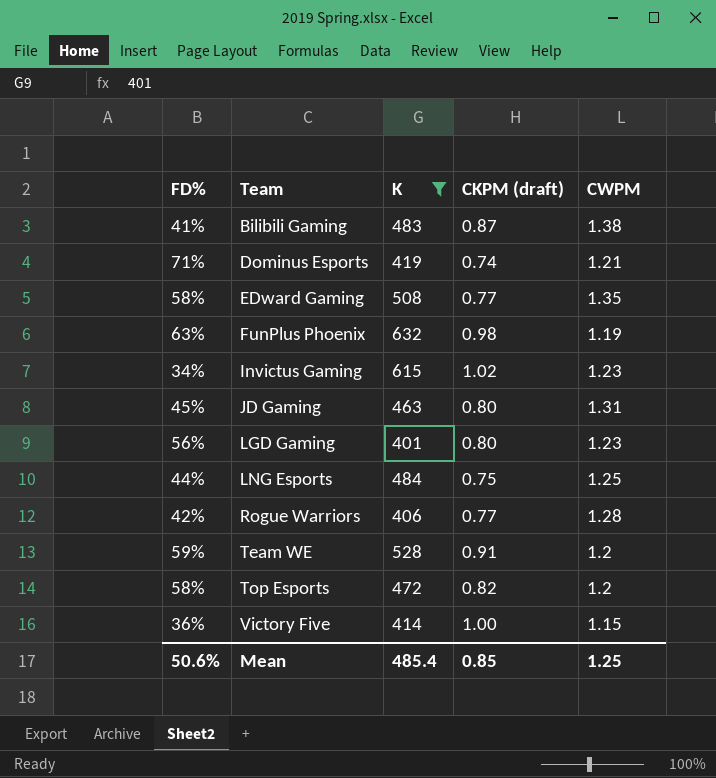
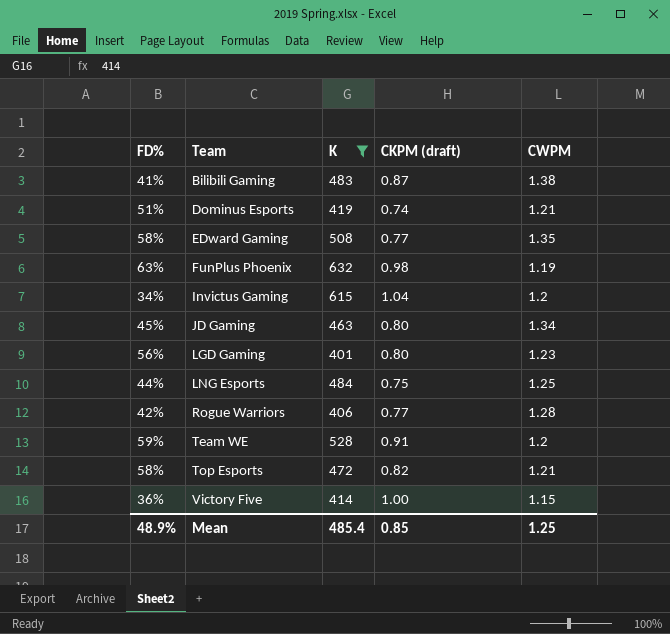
Dominus Esports | FD%: 71% -> 51%
Invictus Gaming | CKPM (draft): 1.02 -> 1.04
Invictus Gaming | CWPM: 1.23 -> 1.2
JD Gaming | CWPM: 1.31 -> 1.34
Top Esports | CWPM: 1.2 -> 1.21
Mean | FD%: 50.6% -> 48.9%

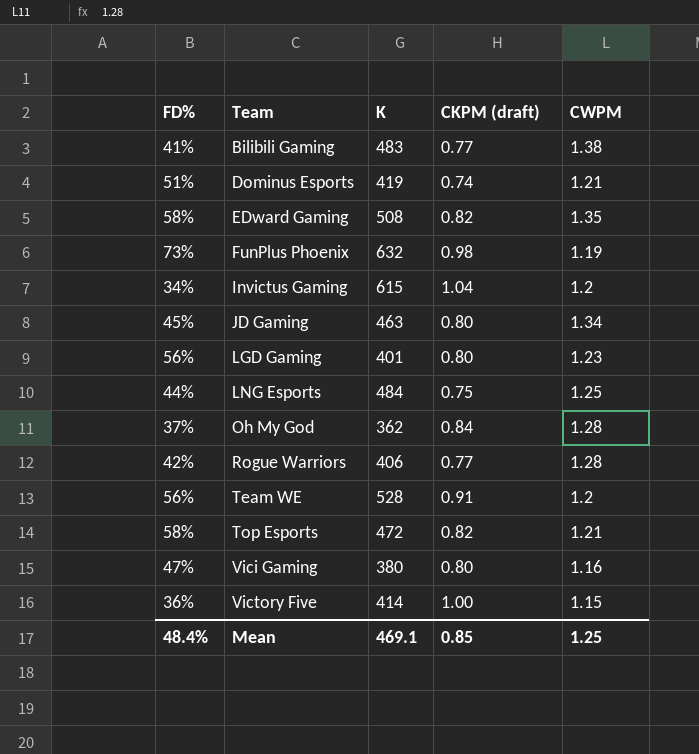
filter: K >= 401 -> none
Bilibili Gaming | CKPM (draft): 0.87 -> 0.77
EDward Gaming | CKPM (draft): 0.77 -> 0.82
FunPlus Phoenix | FD%: 63% -> 73%
Team WE | FD%: 59% -> 56%
Mean | FD%: 48.9% -> 48.4%
Mean | K: 485.4 -> 469.1

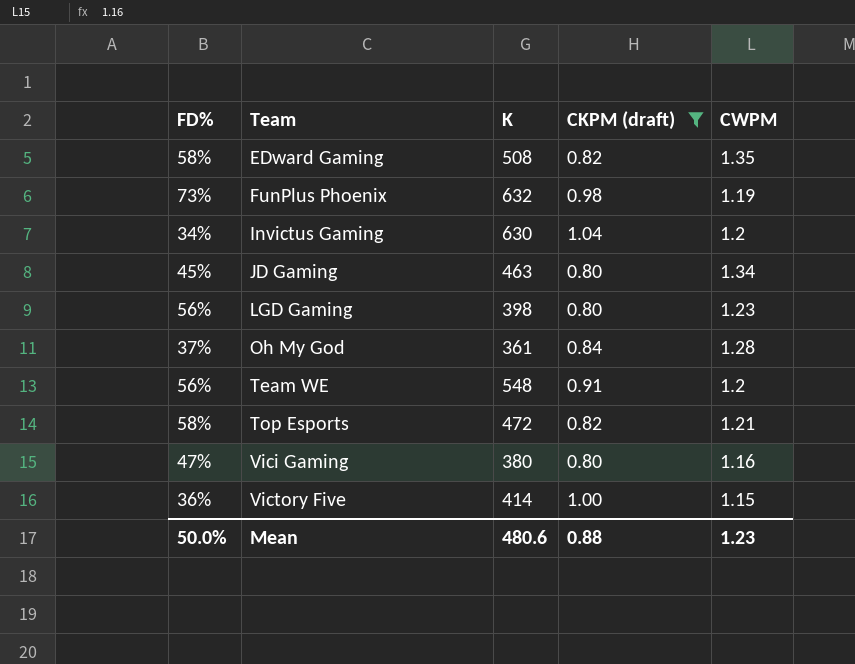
filter: none -> CKPM (draft) >= 0.80
Invictus Gaming | K: 615 -> 630
LGD Gaming | K: 401 -> 398
Oh My God | K: 362 -> 361
Team WE | K: 528 -> 548
Mean | FD%: 48.4% -> 50.0%
Mean | K: 469.1 -> 480.6
Mean | CKPM (draft): 0.85 -> 0.88
Mean | CWPM: 1.25 -> 1.23

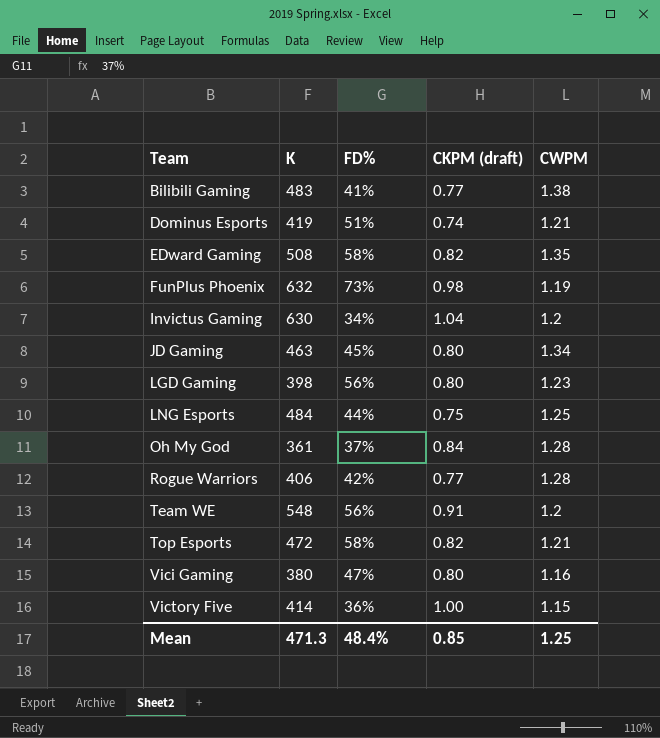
filter: CKPM (draft) >= 0.80 -> none
column FD% | position: 1 -> 3
Mean | K: 480.6 -> 471.3
Mean | FD%: 50.0% -> 48.4%
Mean | CKPM (draft): 0.88 -> 0.85
Mean | CWPM: 1.23 -> 1.25

